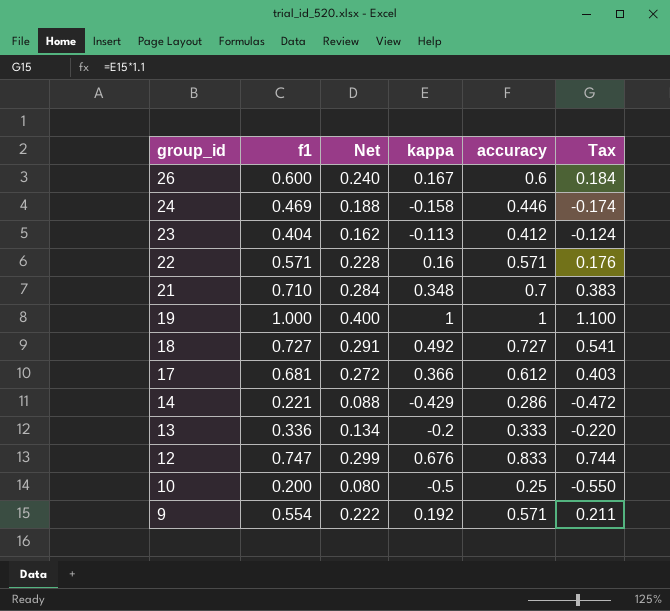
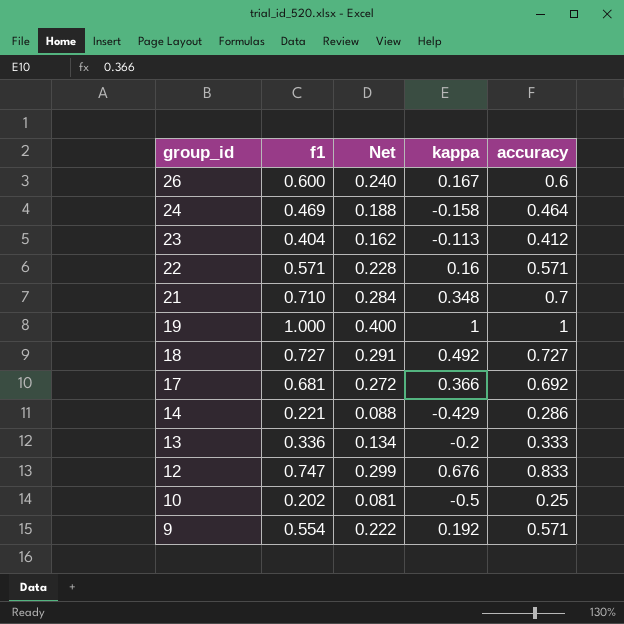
column Tax | formula: [kappa] * 1.1 -> none
24 | accuracy: 0.446 -> 0.464
17 | accuracy: 0.612 -> 0.692
10 | f1: 0.200 -> 0.202
10 | Net: 0.080 -> 0.081

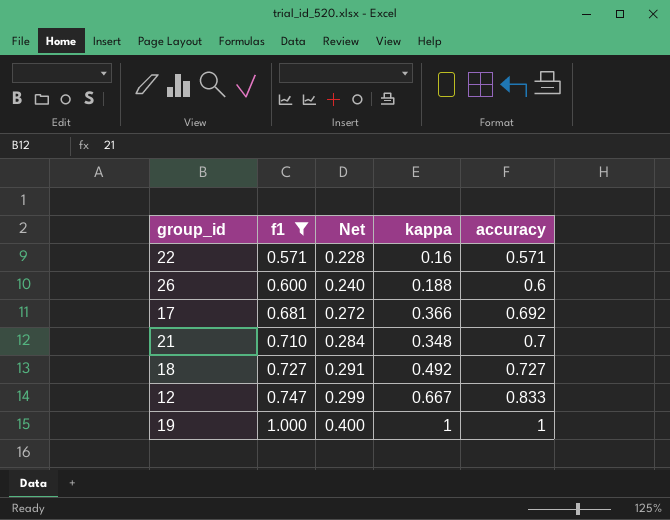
filter: none -> f1 >= 0.571
row order: group_id descending -> f1 ascending
26 | kappa: 0.167 -> 0.188
12 | kappa: 0.676 -> 0.667

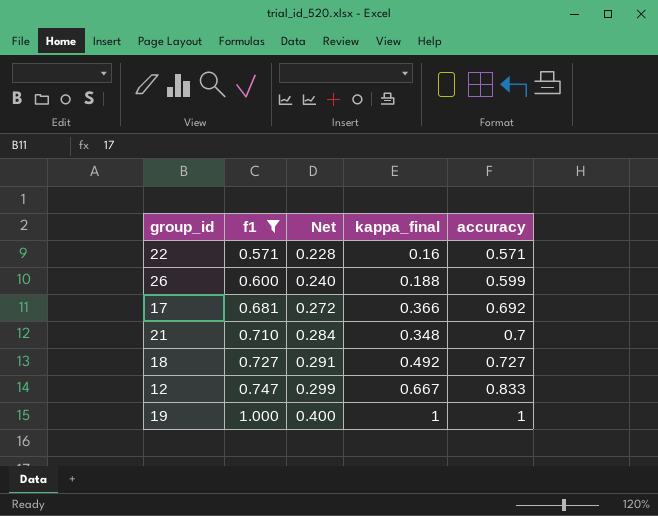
column name: kappa -> kappa_final
26 | accuracy: 0.6 -> 0.599

